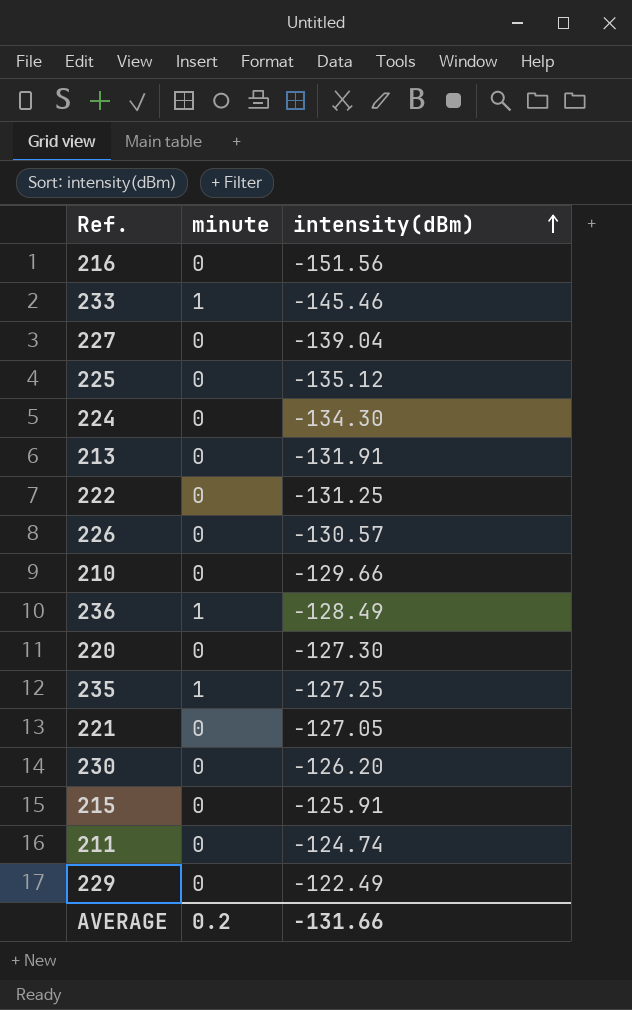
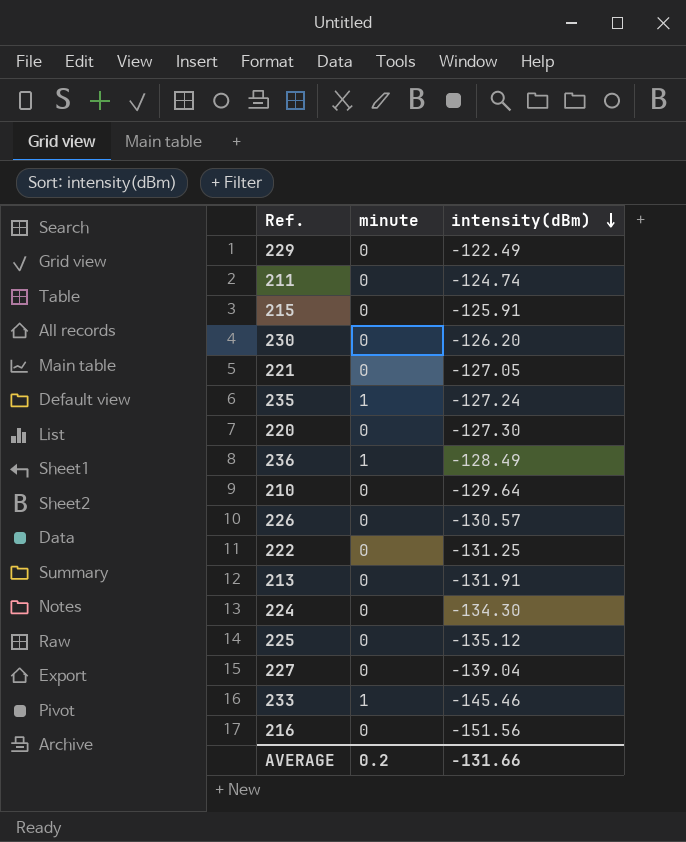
row order: intensity(dBm) ascending -> intensity(dBm) descending
235 | intensity(dBm): -127.25 -> -127.24
210 | intensity(dBm): -129.66 -> -129.64

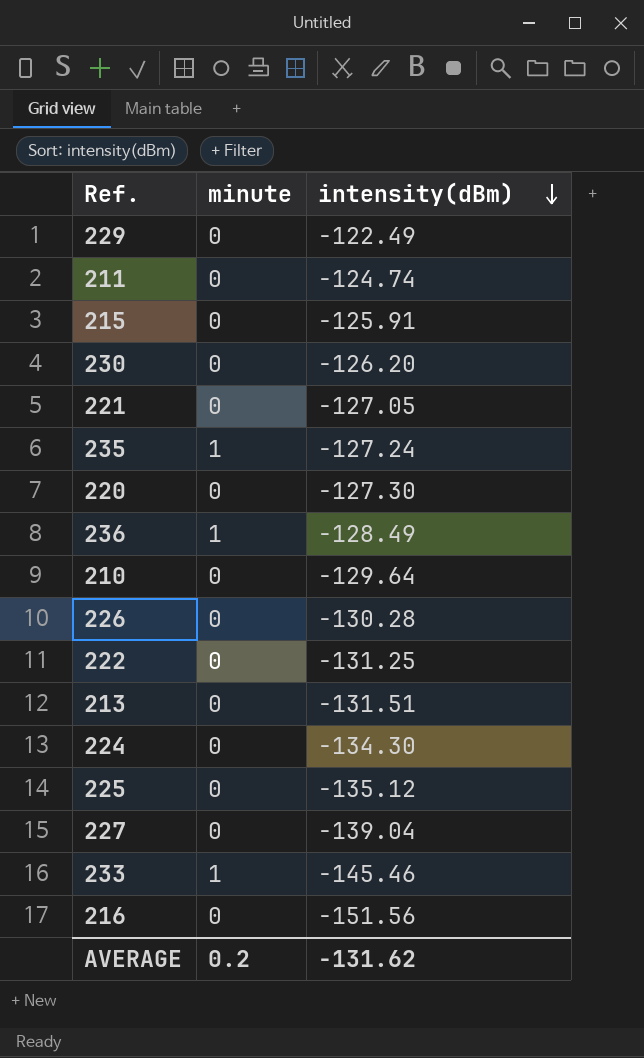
226 | intensity(dBm): -130.57 -> -130.28
213 | intensity(dBm): -131.91 -> -131.51
AVERAGE | intensity(dBm): -131.66 -> -131.62

